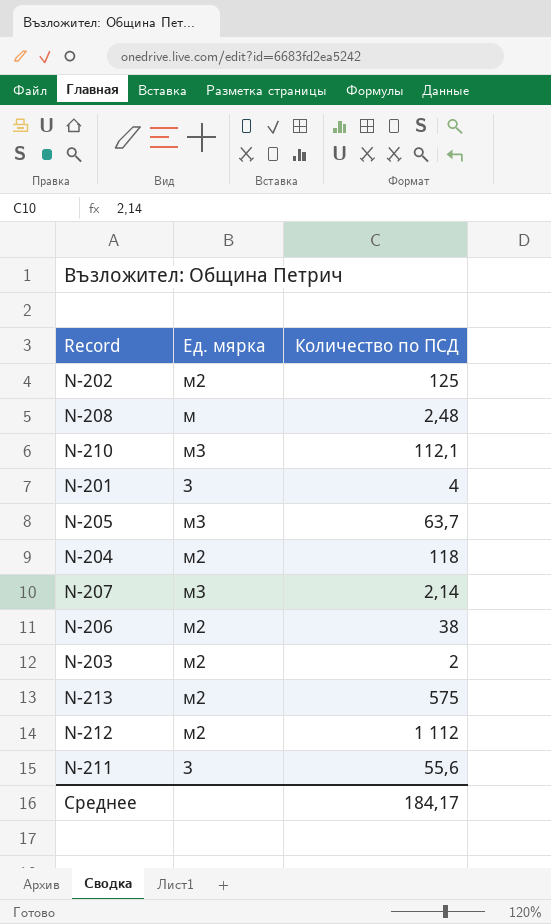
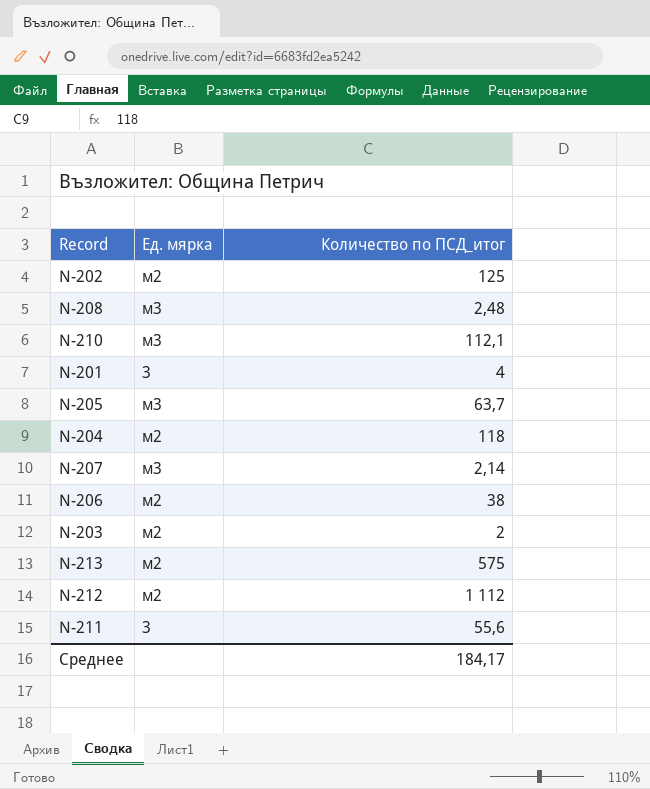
column name: Количество по ПСД -> Количество по ПСД_итог
N-208 | Ед. мярка: м -> м3

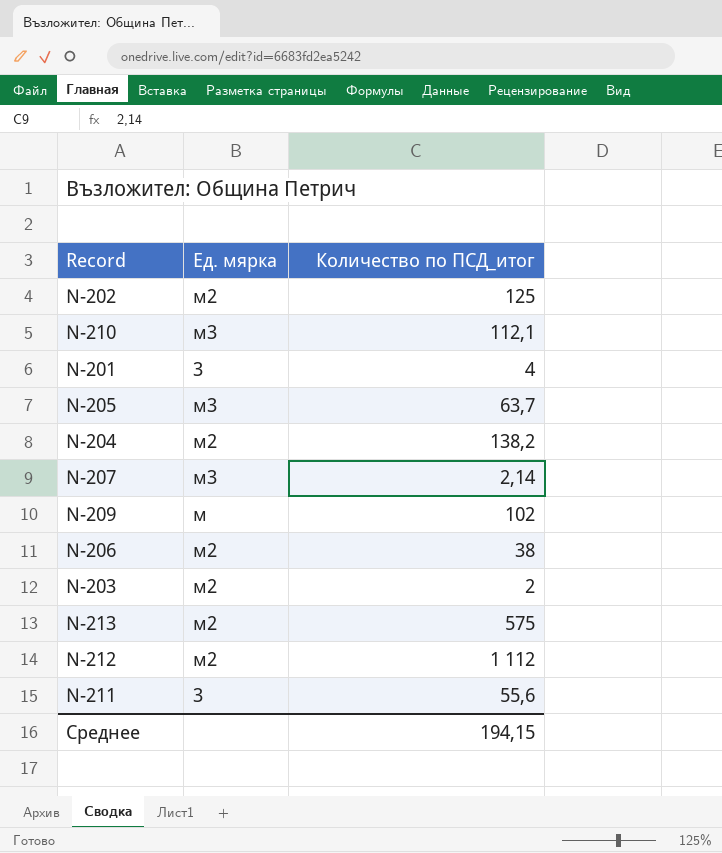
row N-208: м3 | 2,48 -> none
N-204 | Количество по ПСД_итог: 118 -> 138,2
row N-209: none -> м | 102
Среднее | Количество по ПСД_итог: 184,17 -> 194,15

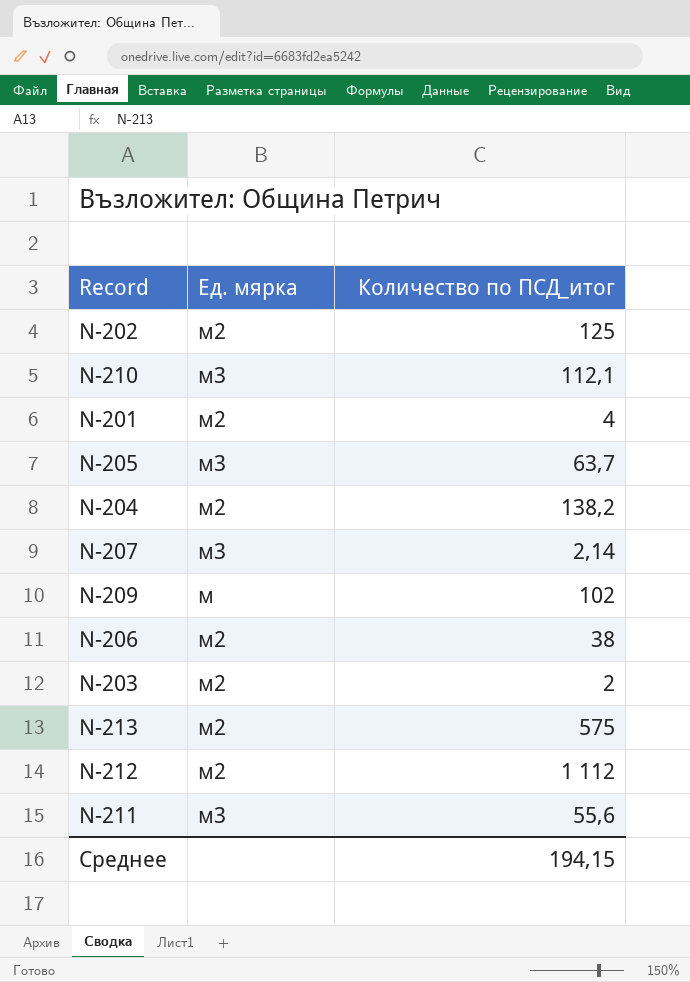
N-201 | Ед. мярка: 3 -> м2
N-211 | Ед. мярка: 3 -> м3

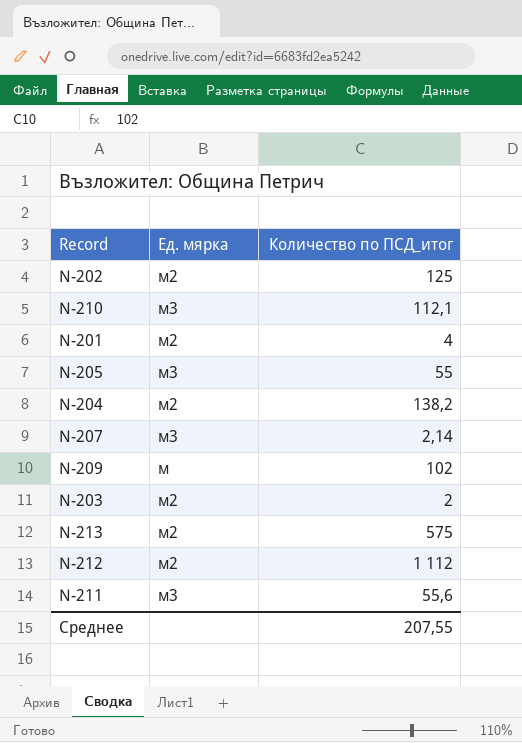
row N-206: м2 | 38 -> none
N-205 | Количество по ПСД_итог: 63,7 -> 55
Среднее | Количество по ПСД_итог: 194,15 -> 207,55

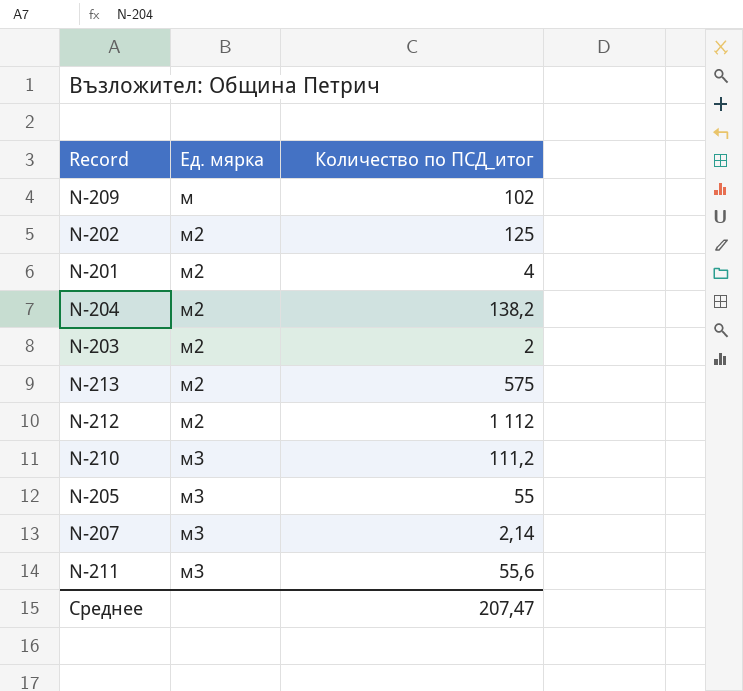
row order: none -> Ед. мярка ascending
N-210 | Количество по ПСД_итог: 112,1 -> 111,2
Среднее | Количество по ПСД_итог: 207,55 -> 207,47

